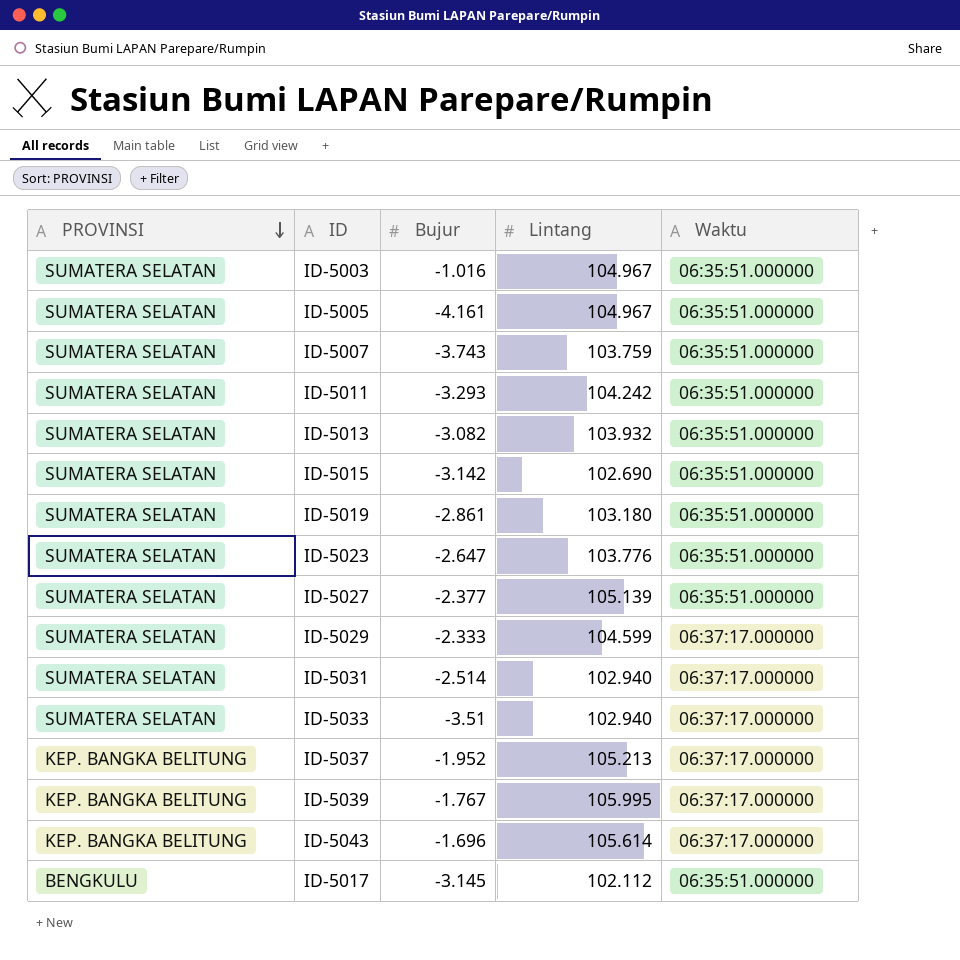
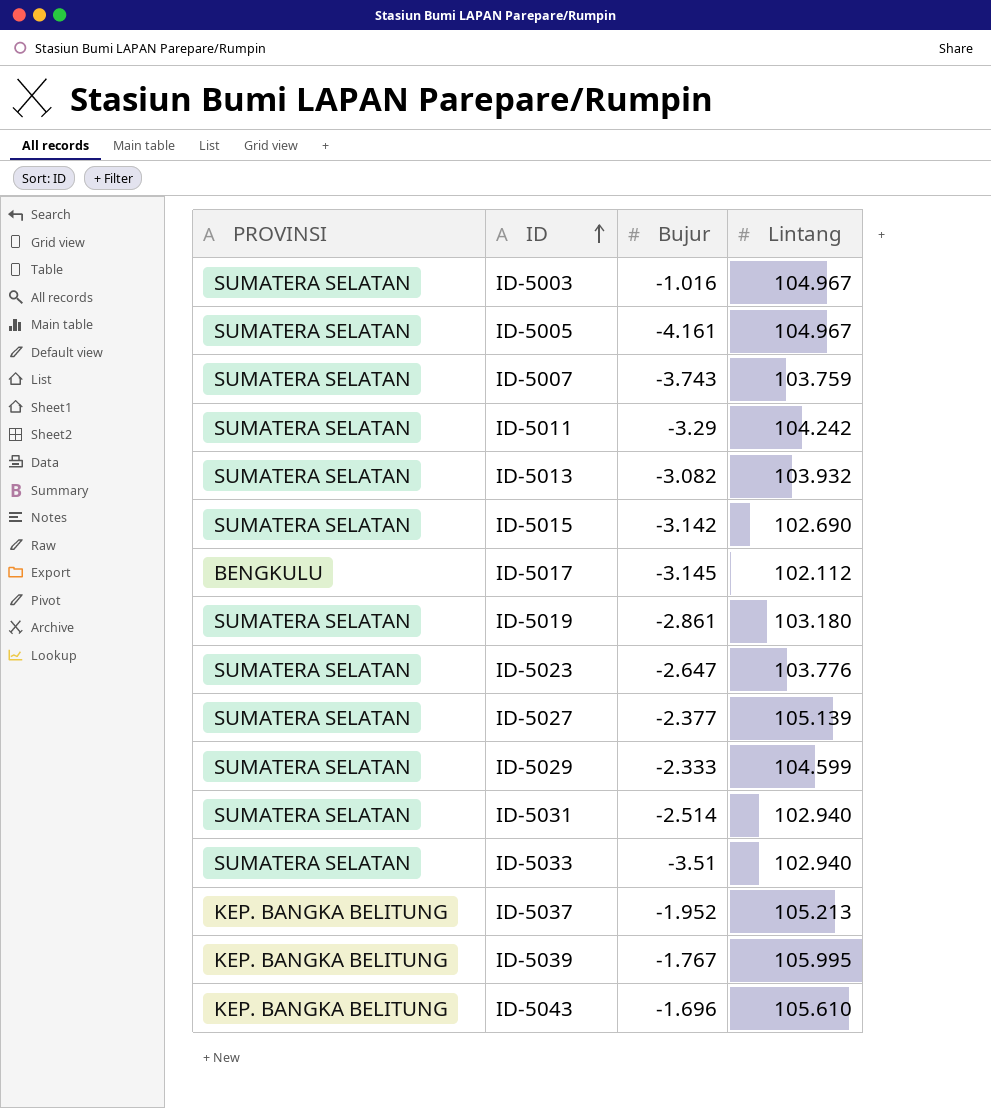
row order: PROVINSI descending -> ID ascending
column Waktu | position: 5 -> none
ID-5011 | Bujur: -3.293 -> -3.29
ID-5043 | Lintang: 105.614 -> 105.610

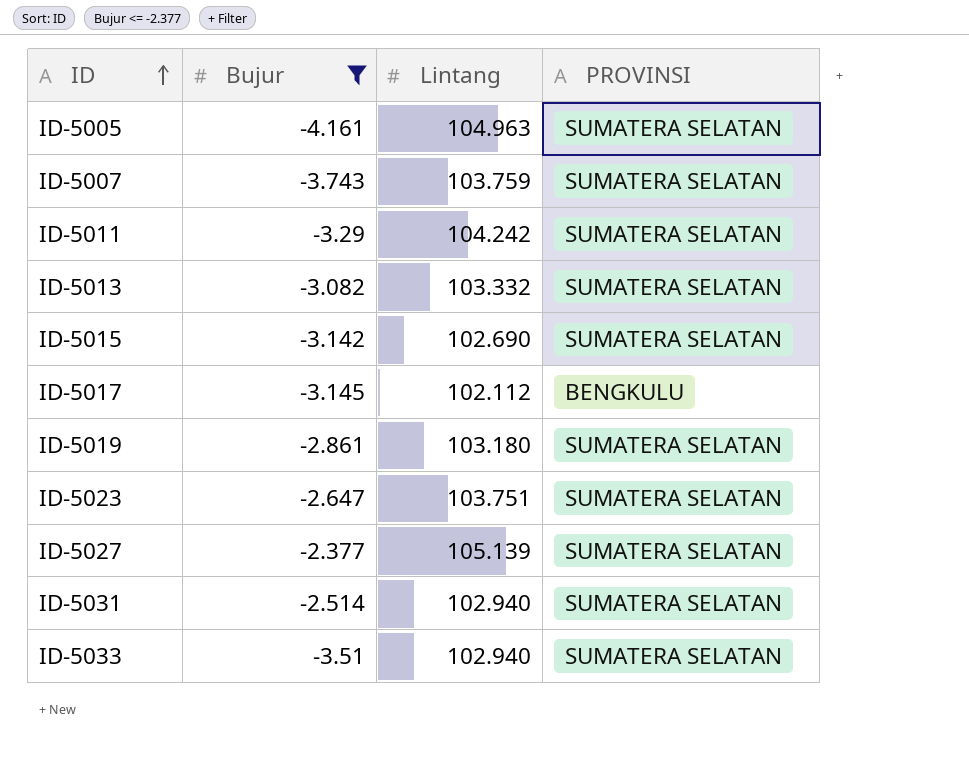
filter: none -> Bujur <= -2.377
column PROVINSI | position: 1 -> 4
ID-5005 | Lintang: 104.967 -> 104.963
ID-5013 | Lintang: 103.932 -> 103.332
ID-5023 | Lintang: 103.776 -> 103.751

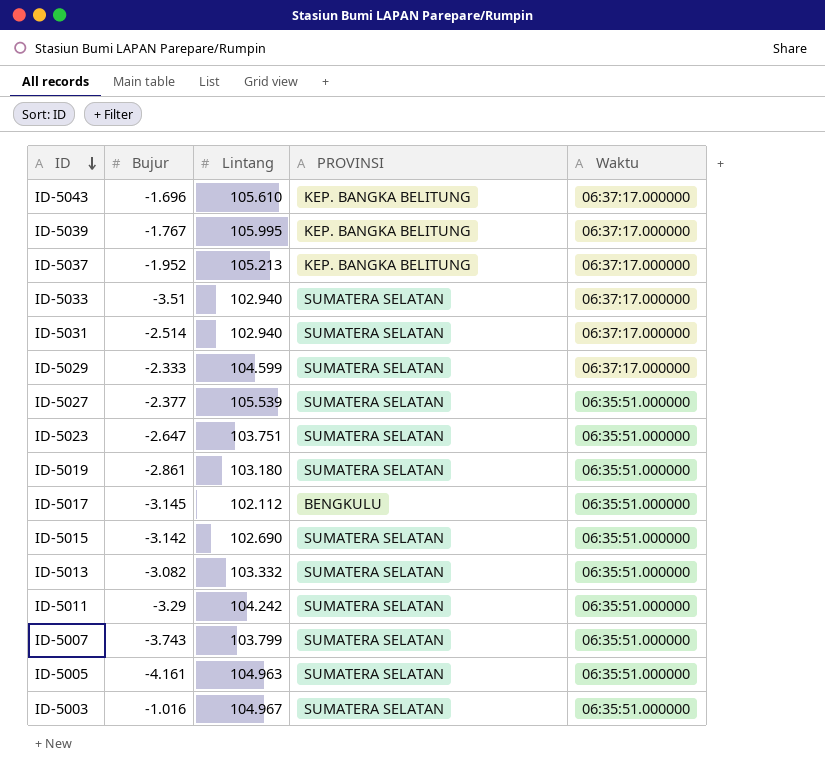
filter: Bujur <= -2.377 -> none
row order: ID ascending -> ID descending
column Waktu | position: none -> 5
ID-5027 | Lintang: 105.139 -> 105.539
ID-5007 | Lintang: 103.759 -> 103.799

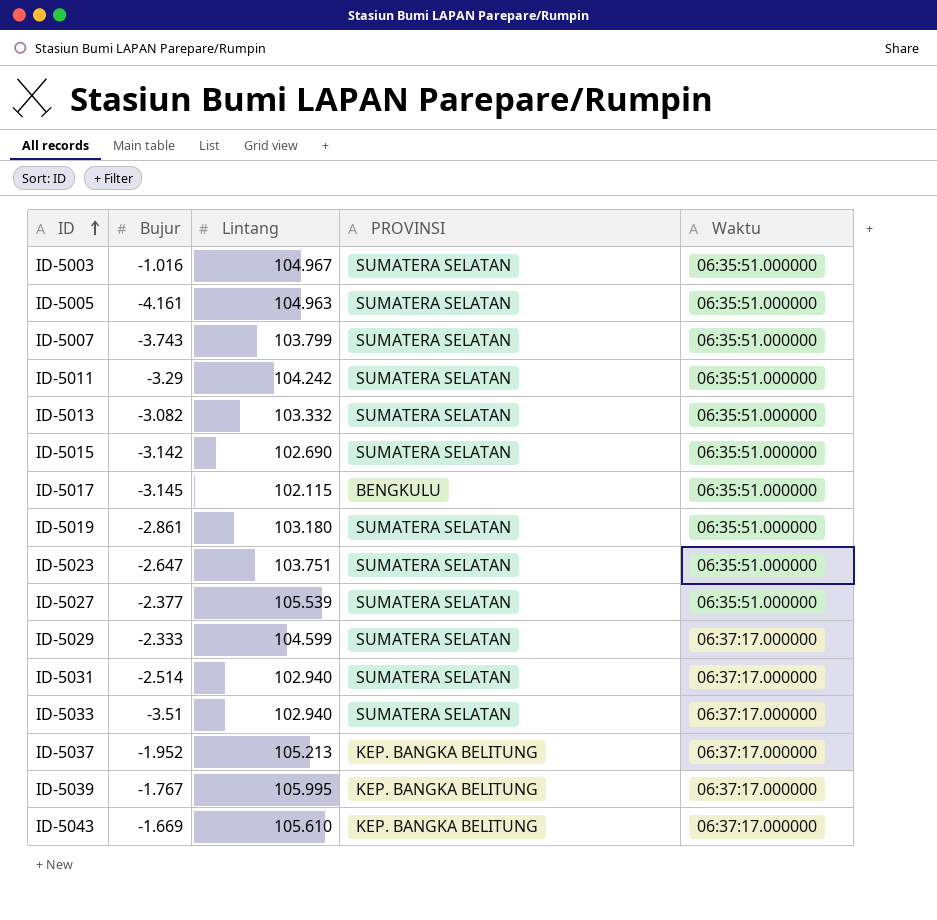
row order: ID descending -> ID ascending
ID-5017 | Lintang: 102.112 -> 102.115
ID-5043 | Bujur: -1.696 -> -1.669

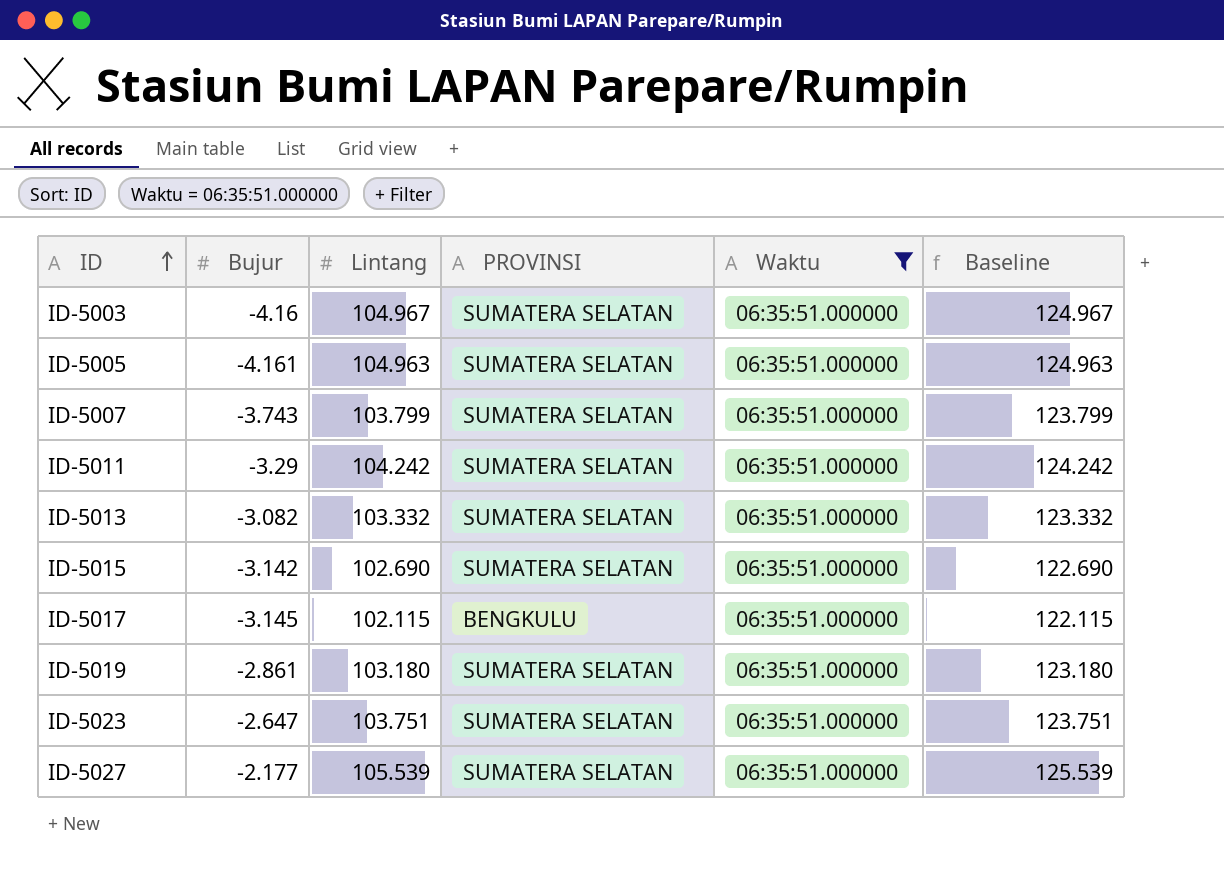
filter: none -> Waktu = 06:35:51.000000
column Baseline | formula: none -> [Lintang] + 20
ID-5003 | Bujur: -1.016 -> -4.16
ID-5027 | Bujur: -2.377 -> -2.177

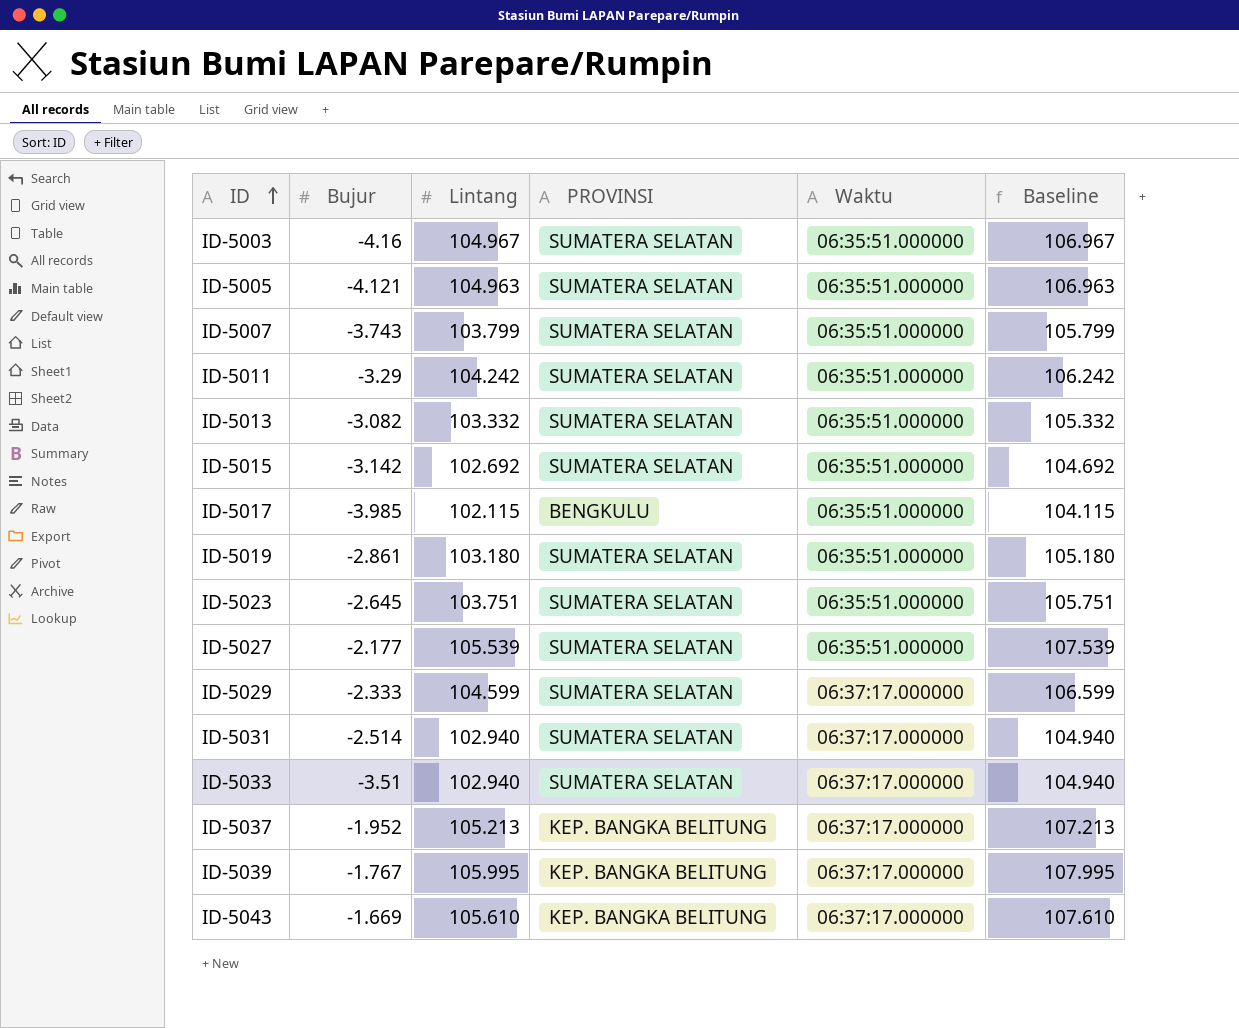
filter: Waktu = 06:35:51.000000 -> none
column Baseline | formula: [Lintang] + 20 -> [Lintang] + 2
ID-5005 | Bujur: -4.161 -> -4.121
ID-5015 | Lintang: 102.690 -> 102.692
ID-5017 | Bujur: -3.145 -> -3.985
ID-5023 | Bujur: -2.647 -> -2.645

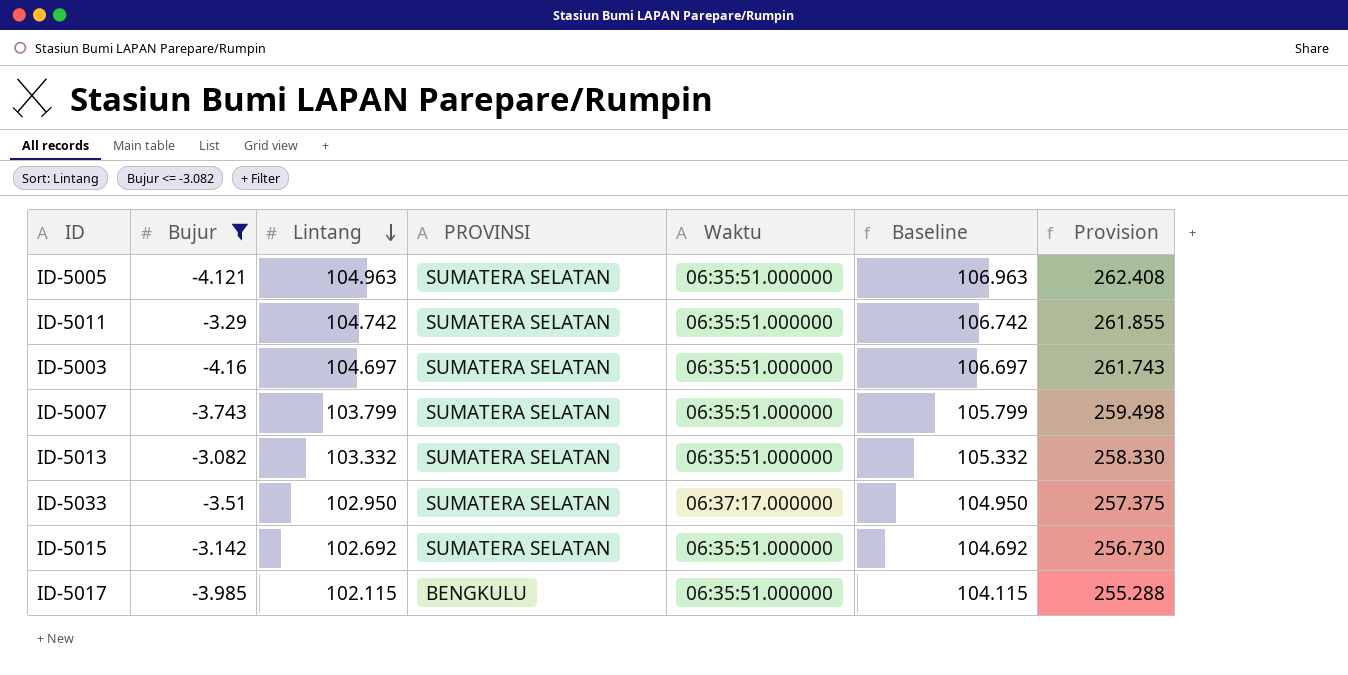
filter: none -> Bujur <= -3.082
row order: ID ascending -> Lintang descending
column Provision | formula: none -> [Lintang] * 2.5
ID-5011 | Lintang: 104.242 -> 104.742
ID-5011 | Baseline: 106.242 -> 106.742
ID-5003 | Lintang: 104.967 -> 104.697
ID-5003 | Baseline: 106.967 -> 106.697
ID-5033 | Lintang: 102.940 -> 102.950
ID-5033 | Baseline: 104.940 -> 104.950

